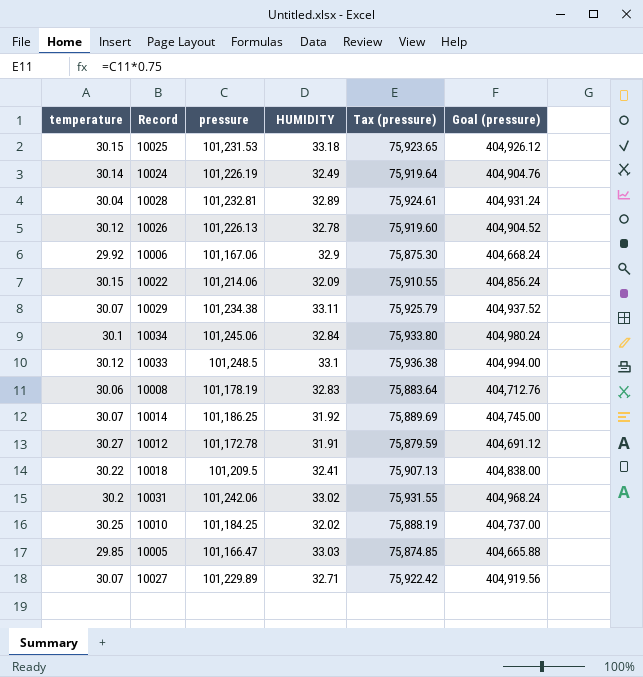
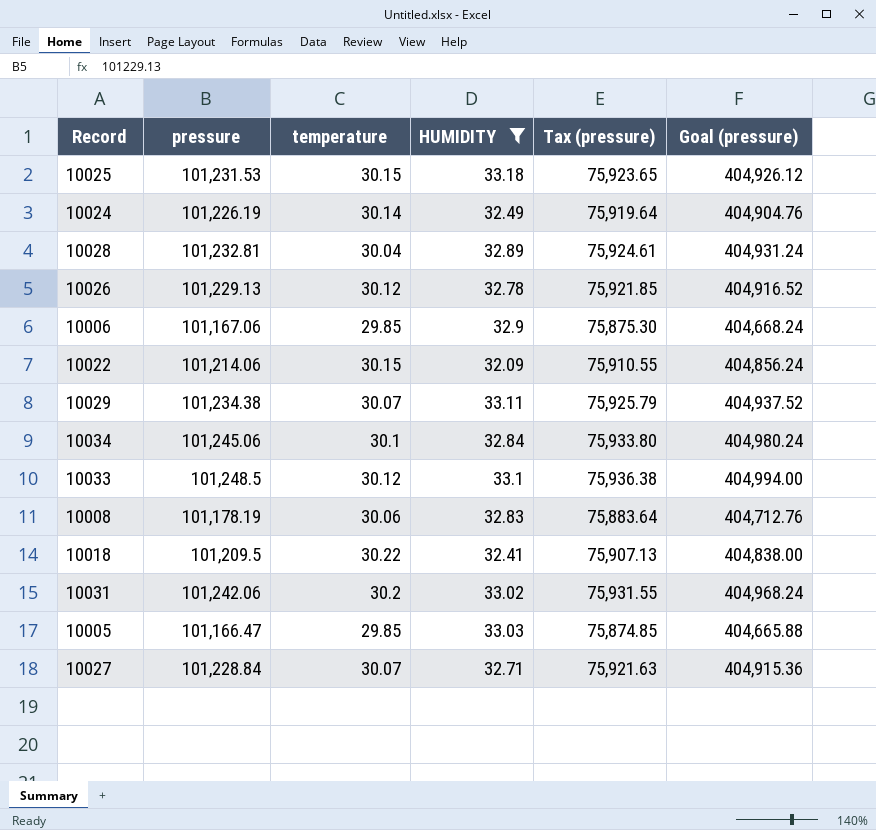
filter: none -> HUMIDITY >= 32.09
column temperature | position: 1 -> 3
10026 | pressure: 101,226.13 -> 101,229.13
10026 | Tax (pressure): 75,919.60 -> 75,921.85
10026 | Goal (pressure): 404,904.52 -> 404,916.52
10006 | temperature: 29.92 -> 29.85
10027 | pressure: 101,229.89 -> 101,228.84
10027 | Tax (pressure): 75,922.42 -> 75,921.63
10027 | Goal (pressure): 404,919.56 -> 404,915.36

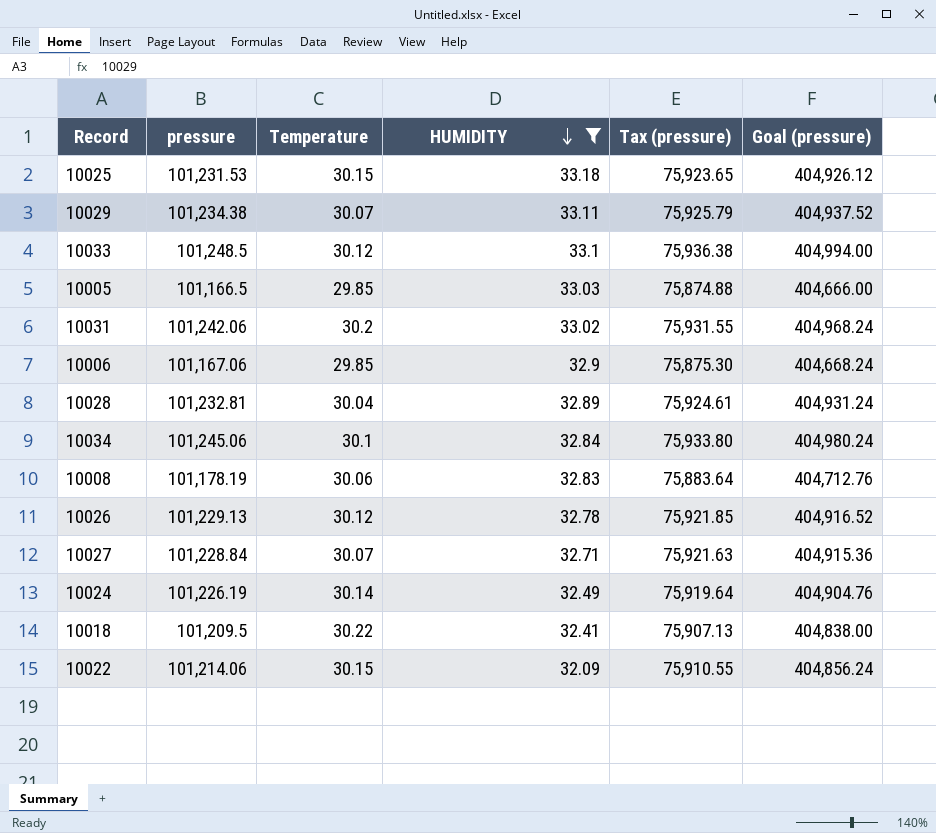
row order: none -> HUMIDITY descending
column name: temperature -> Temperature
10005 | pressure: 101,166.47 -> 101,166.5
10005 | Tax (pressure): 75,874.85 -> 75,874.88
10005 | Goal (pressure): 404,665.88 -> 404,666.00

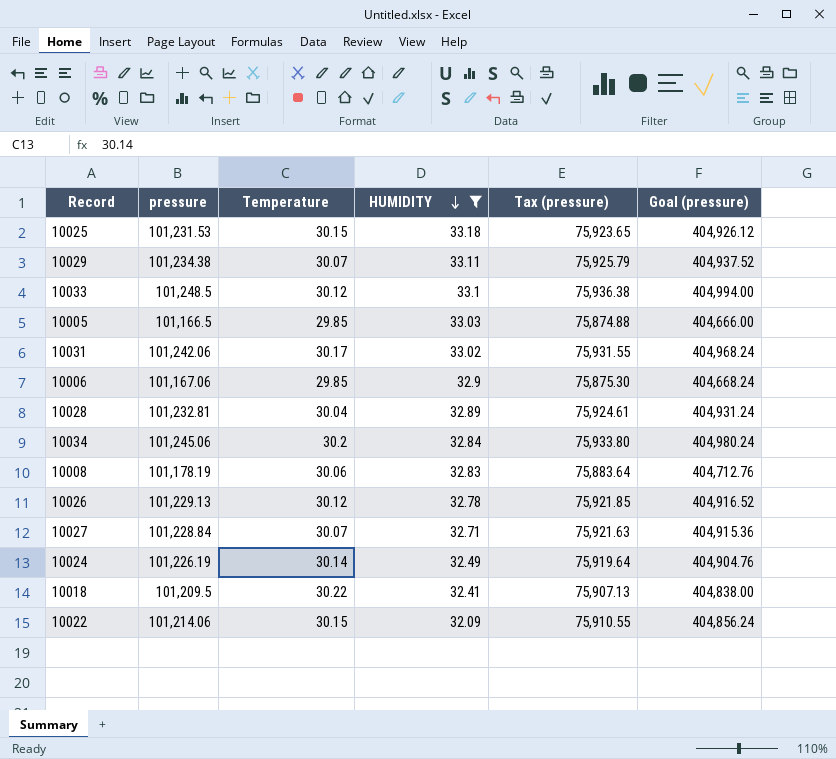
10031 | Temperature: 30.2 -> 30.17
10034 | Temperature: 30.1 -> 30.2

